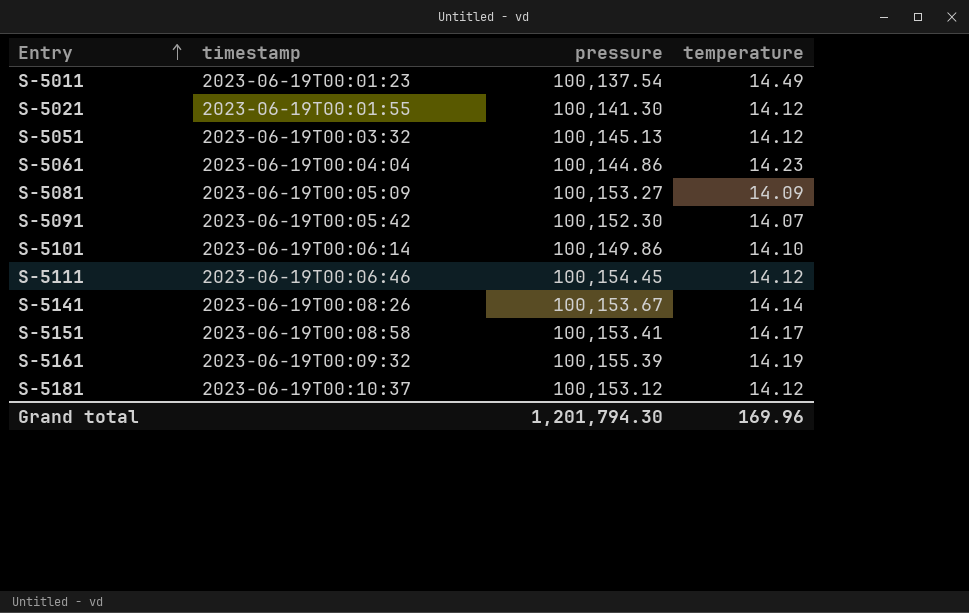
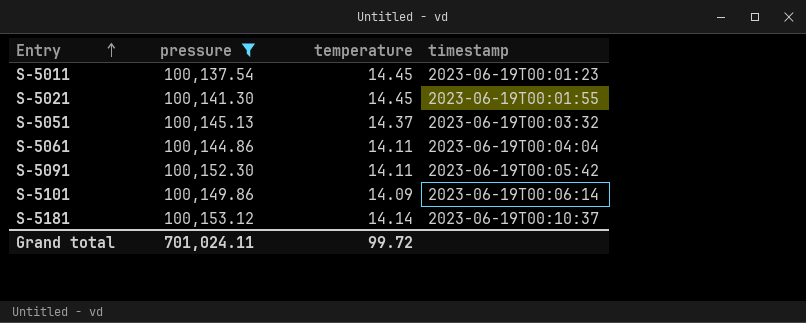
filter: none -> pressure <= 100,153.12
column timestamp | position: 2 -> 4
S-5011 | temperature: 14.49 -> 14.45
S-5021 | temperature: 14.12 -> 14.45
S-5051 | temperature: 14.12 -> 14.37
S-5061 | temperature: 14.23 -> 14.11
S-5091 | temperature: 14.07 -> 14.11
S-5101 | temperature: 14.10 -> 14.09
S-5181 | temperature: 14.12 -> 14.14
Grand total | pressure: 1,201,794.30 -> 701,024.11
Grand total | temperature: 169.96 -> 99.72

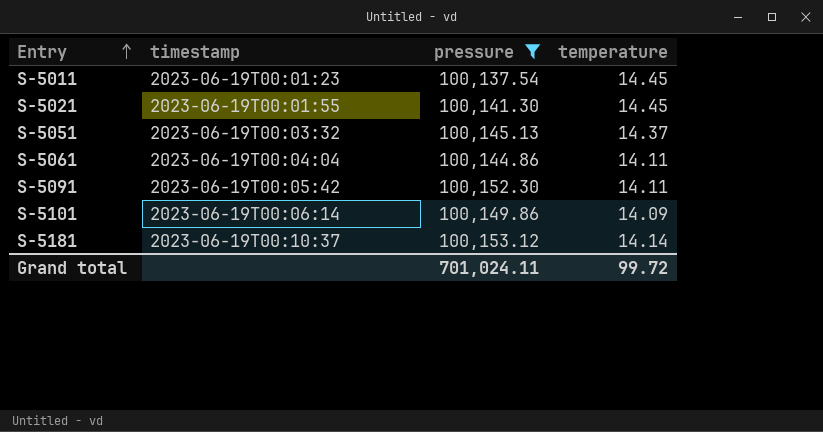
column timestamp | position: 4 -> 2

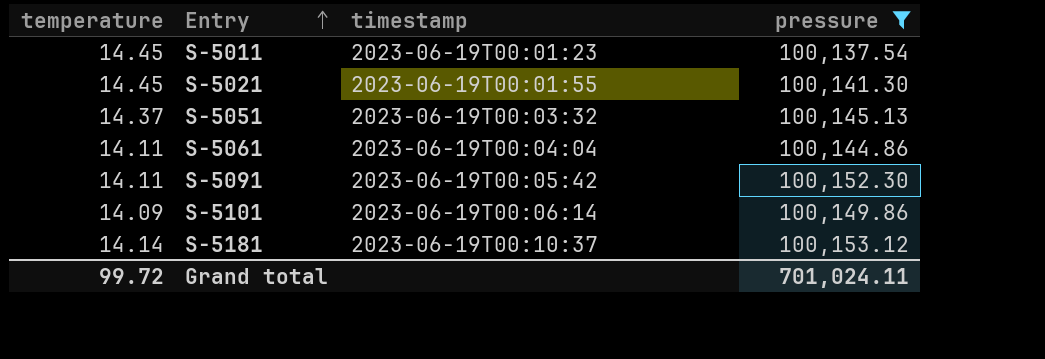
column temperature | position: 4 -> 1

